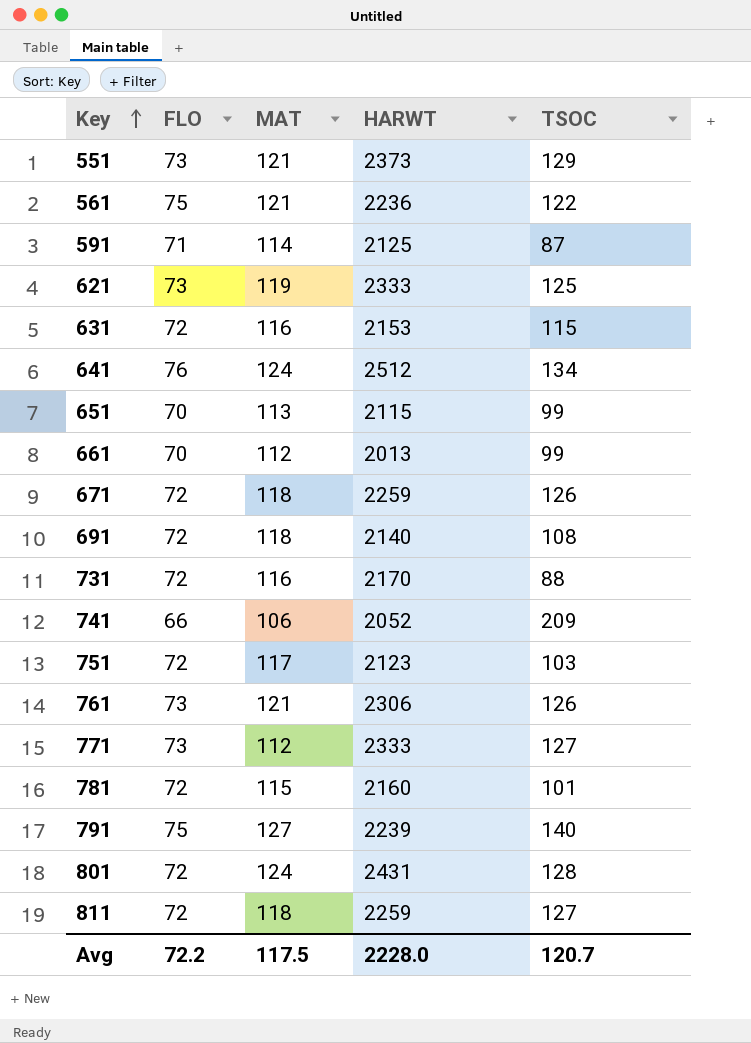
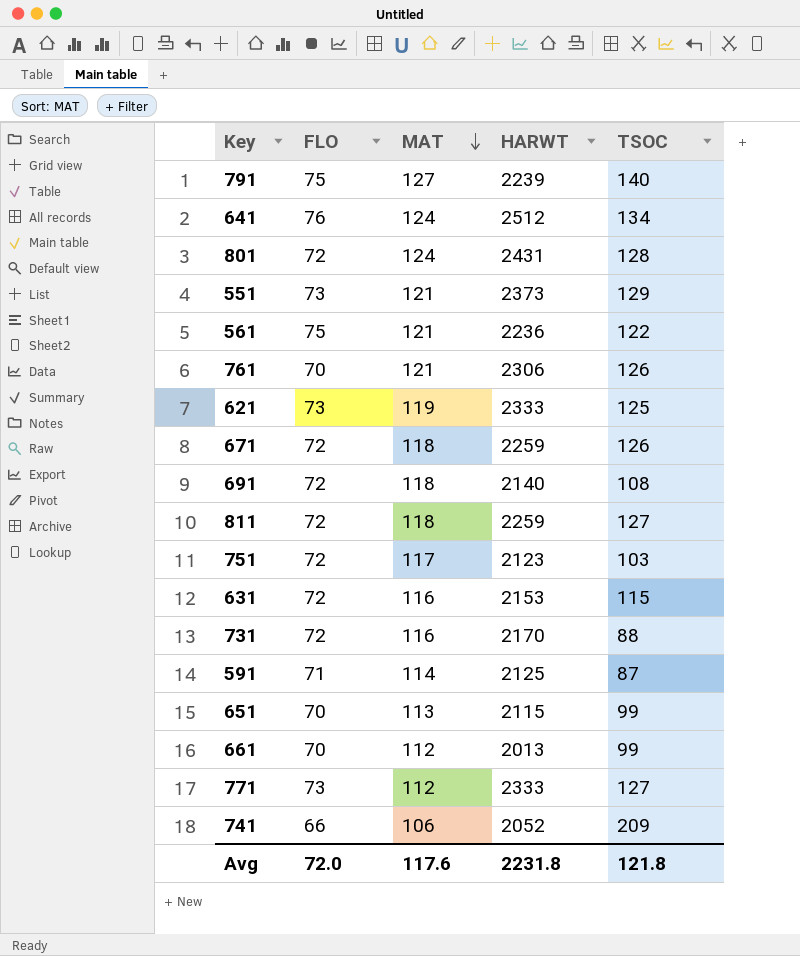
row order: Key ascending -> MAT descending
row 781: 72 | 115 | 2160 | 101 -> none
761 | FLO: 73 -> 70
Avg | FLO: 72.2 -> 72.0
Avg | MAT: 117.5 -> 117.6
Avg | HARWT: 2228.0 -> 2231.8
Avg | TSOC: 120.7 -> 121.8

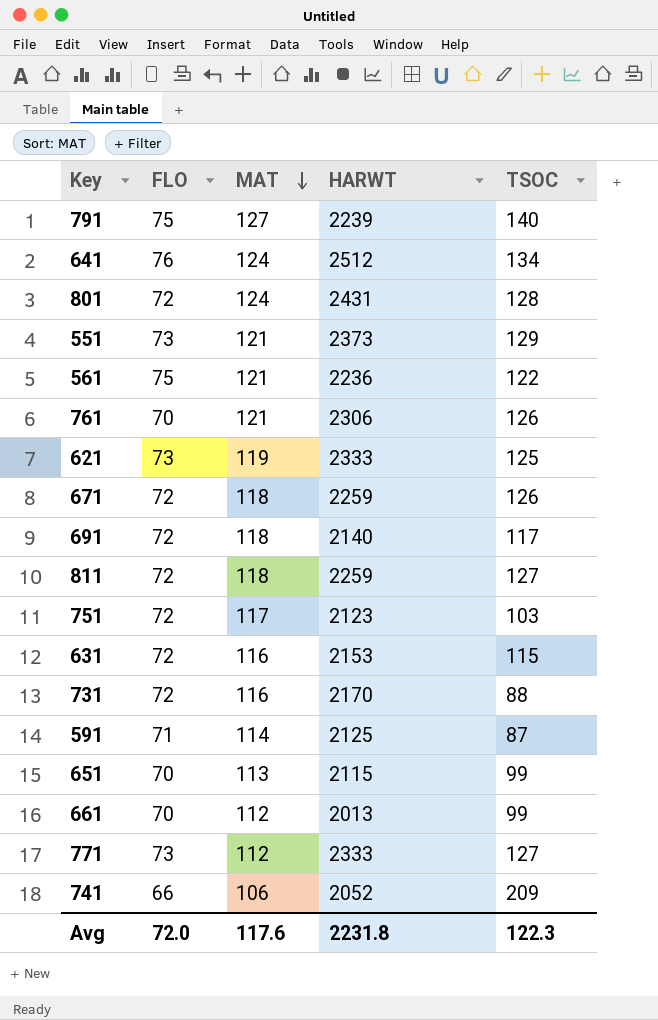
691 | TSOC: 108 -> 117
Avg | TSOC: 121.8 -> 122.3

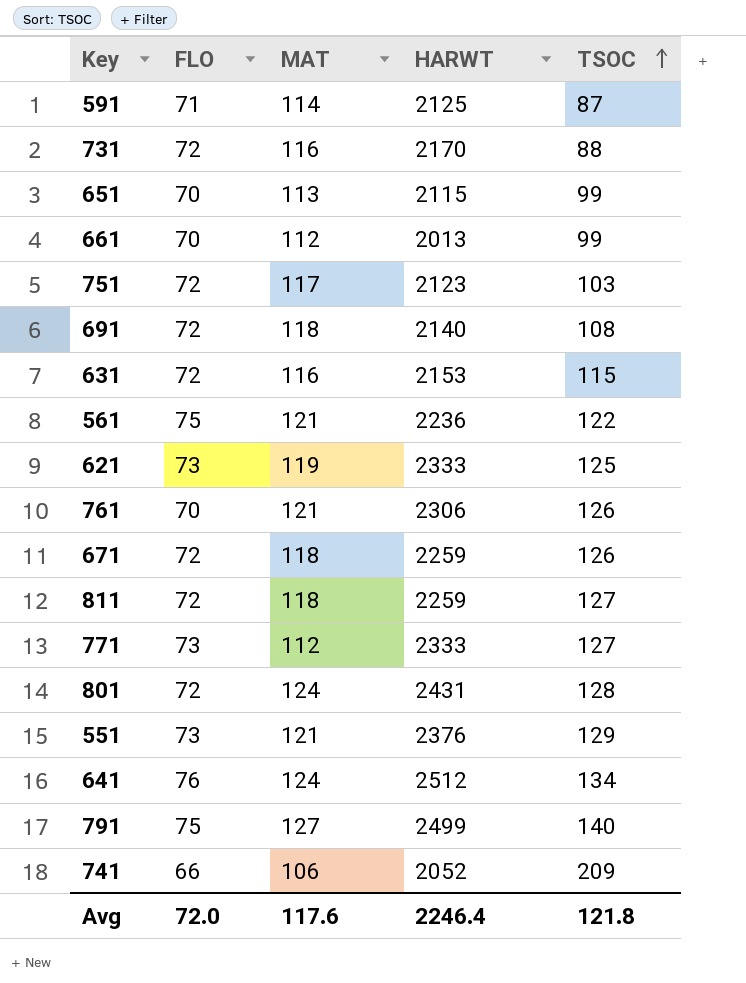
row order: MAT descending -> TSOC ascending
691 | TSOC: 117 -> 108
551 | HARWT: 2373 -> 2376
791 | HARWT: 2239 -> 2499
Avg | HARWT: 2231.8 -> 2246.4
Avg | TSOC: 122.3 -> 121.8

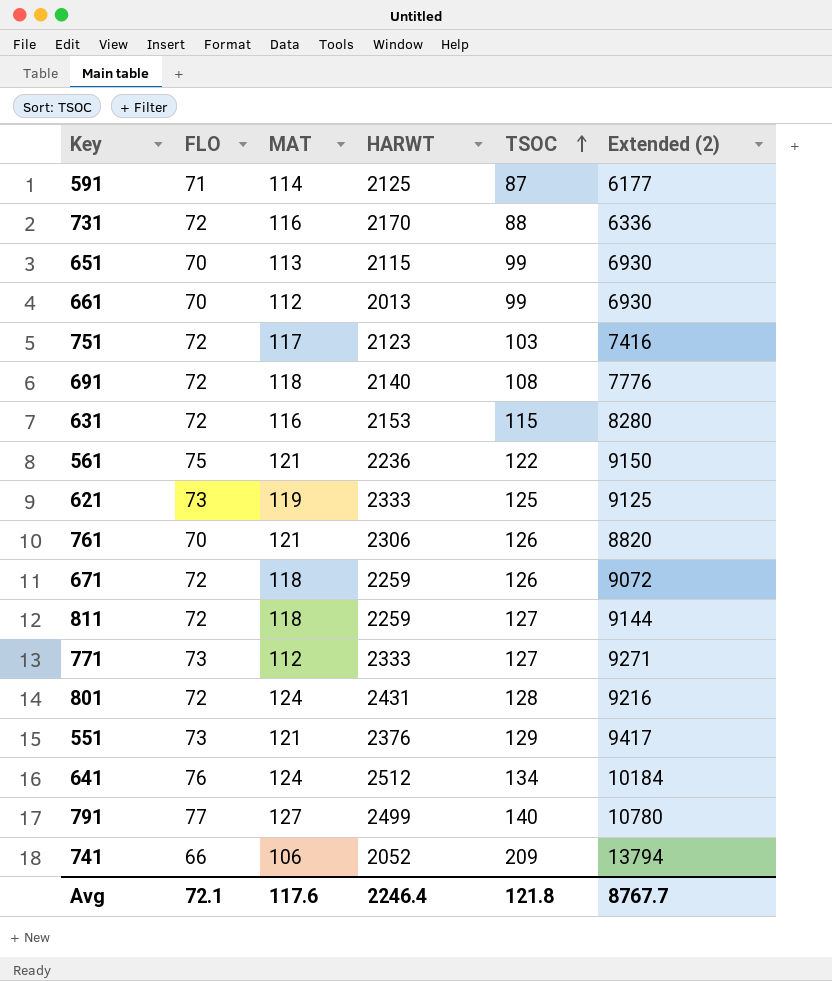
column Extended (2) | formula: none -> [FLO] * [TSOC]
791 | FLO: 75 -> 77
Avg | FLO: 72.0 -> 72.1

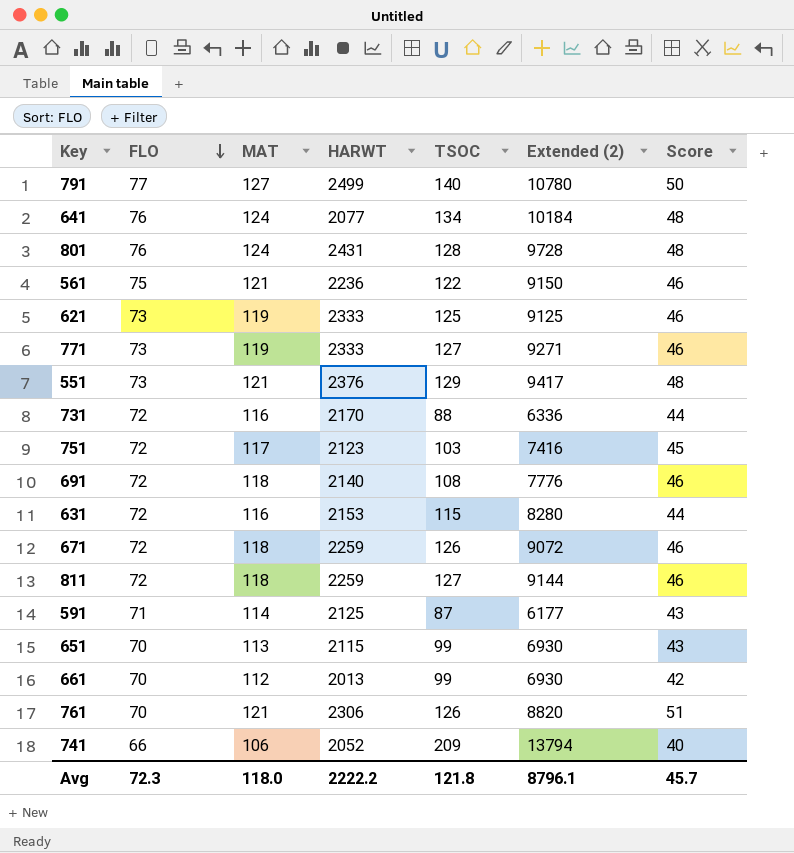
row order: TSOC ascending -> FLO descending
column Score | formula: none -> [MAT] - [FLO]
641 | HARWT: 2512 -> 2077
801 | FLO: 72 -> 76
801 | Extended (2): 9216 -> 9728
771 | MAT: 112 -> 119
Avg | FLO: 72.1 -> 72.3
Avg | MAT: 117.6 -> 118.0
Avg | HARWT: 2246.4 -> 2222.2
Avg | Extended (2): 8767.7 -> 8796.1

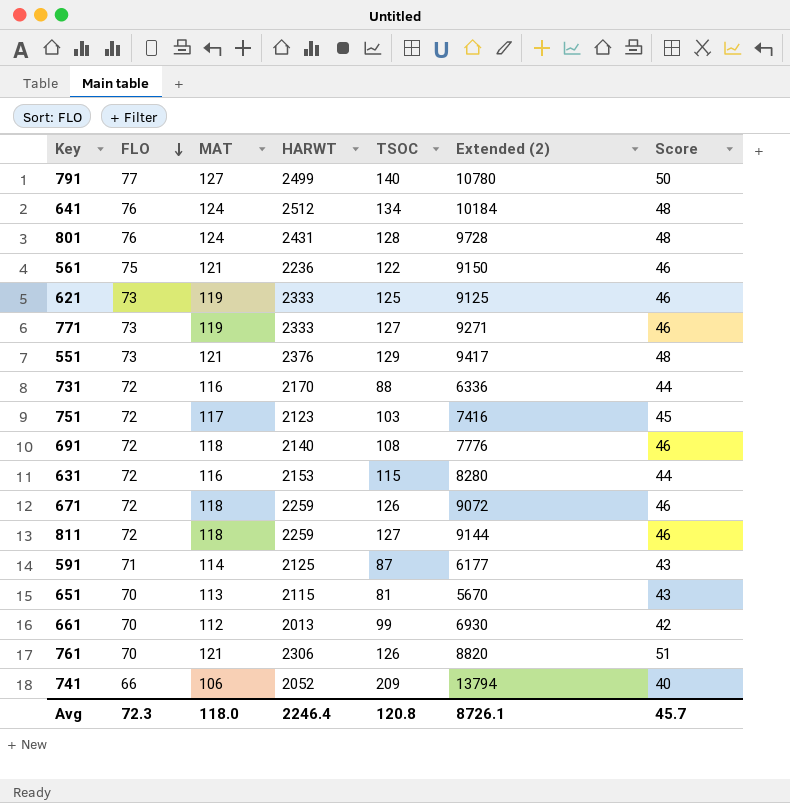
641 | HARWT: 2077 -> 2512
651 | TSOC: 99 -> 81
651 | Extended (2): 6930 -> 5670
Avg | HARWT: 2222.2 -> 2246.4
Avg | TSOC: 121.8 -> 120.8
Avg | Extended (2): 8796.1 -> 8726.1

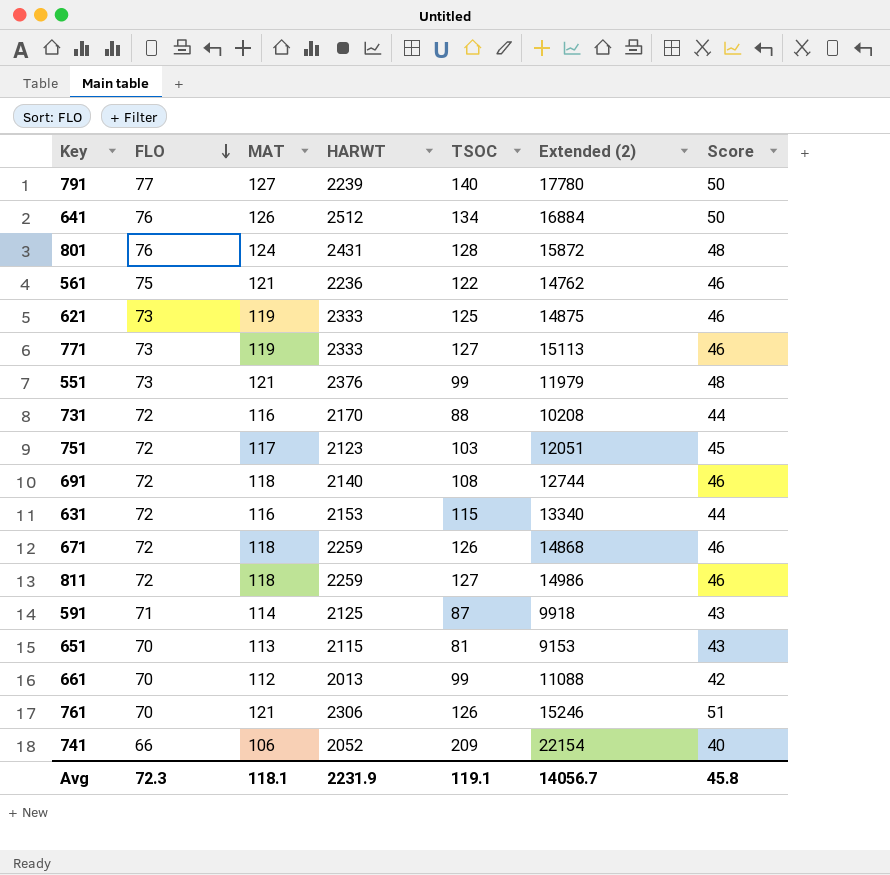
column Extended (2) | formula: [FLO] * [TSOC] -> [MAT] * [TSOC]
791 | HARWT: 2499 -> 2239
641 | MAT: 124 -> 126
641 | Score: 48 -> 50
551 | TSOC: 129 -> 99
Avg | MAT: 118.0 -> 118.1
Avg | HARWT: 2246.4 -> 2231.9
Avg | TSOC: 120.8 -> 119.1
Avg | Extended (2): 8726.1 -> 14056.7
Avg | Score: 45.7 -> 45.8

